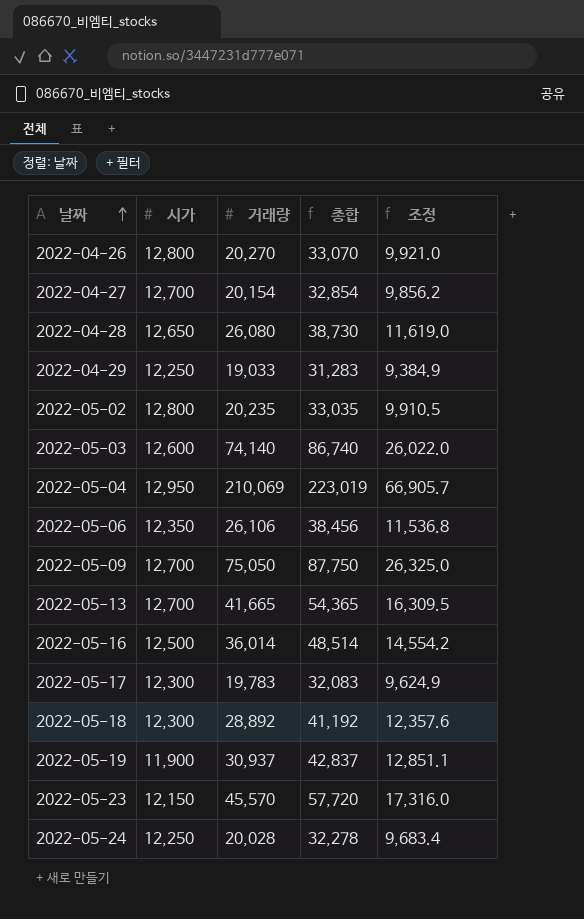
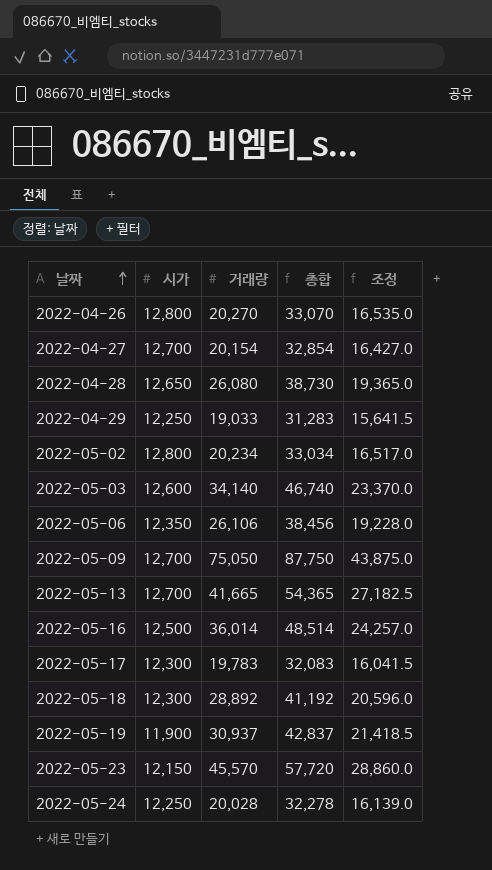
column 조정 | formula: [총합] * 0.3 -> [총합] * 0.5
row 2022-05-04: 12,950 | 210,069 | 223,019 | 66,905.7 -> none
2022-05-02 | 거래량: 20,235 -> 20,234
2022-05-02 | 총합: 33,035 -> 33,034
2022-05-03 | 거래량: 74,140 -> 34,140
2022-05-03 | 총합: 86,740 -> 46,740

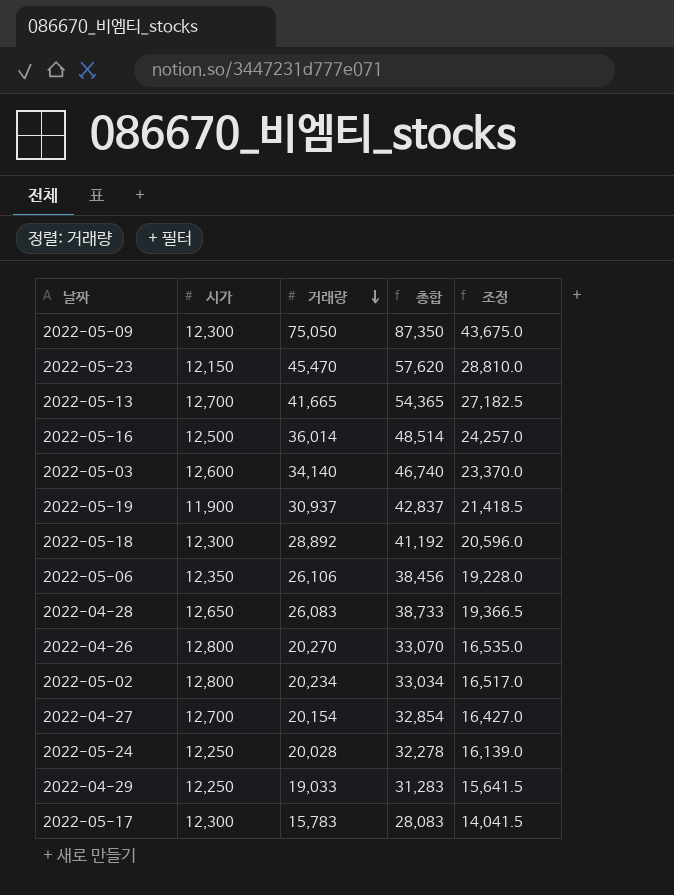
row order: 날짜 ascending -> 거래량 descending
2022-05-09 | 시가: 12,700 -> 12,300
2022-05-09 | 총합: 87,750 -> 87,350
2022-05-09 | 조정: 43,875.0 -> 43,675.0
2022-05-23 | 거래량: 45,570 -> 45,470
2022-05-23 | 총합: 57,720 -> 57,620
2022-05-23 | 조정: 28,860.0 -> 28,810.0
2022-04-28 | 거래량: 26,080 -> 26,083
2022-04-28 | 총합: 38,730 -> 38,733
2022-04-28 | 조정: 19,365.0 -> 19,366.5
2022-05-17 | 거래량: 19,783 -> 15,783
2022-05-17 | 총합: 32,083 -> 28,083
2022-05-17 | 조정: 16,041.5 -> 14,041.5

